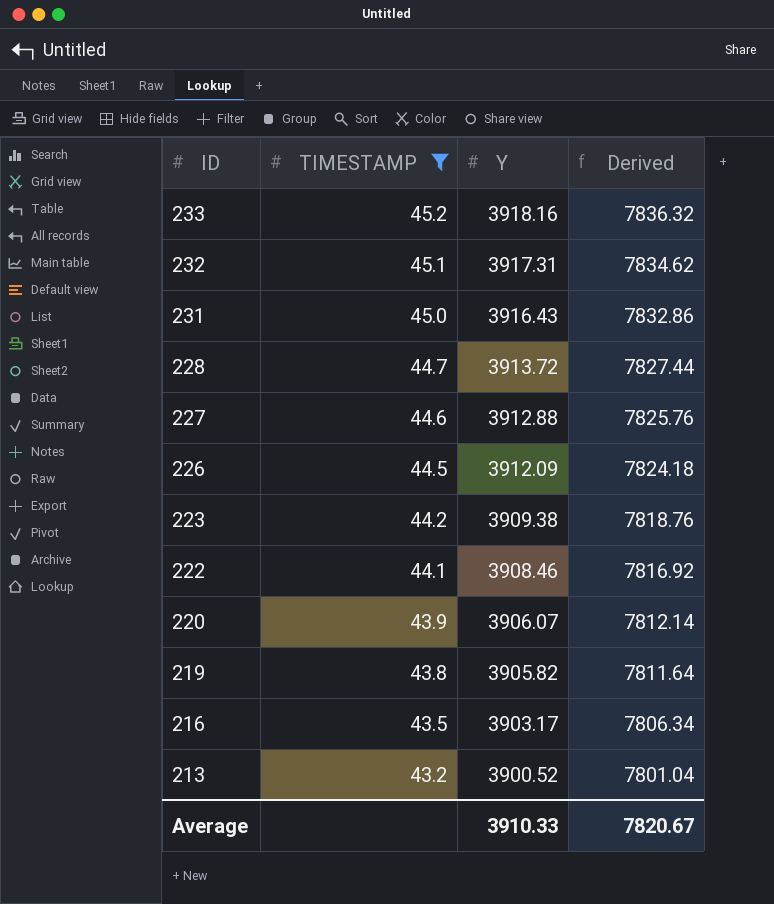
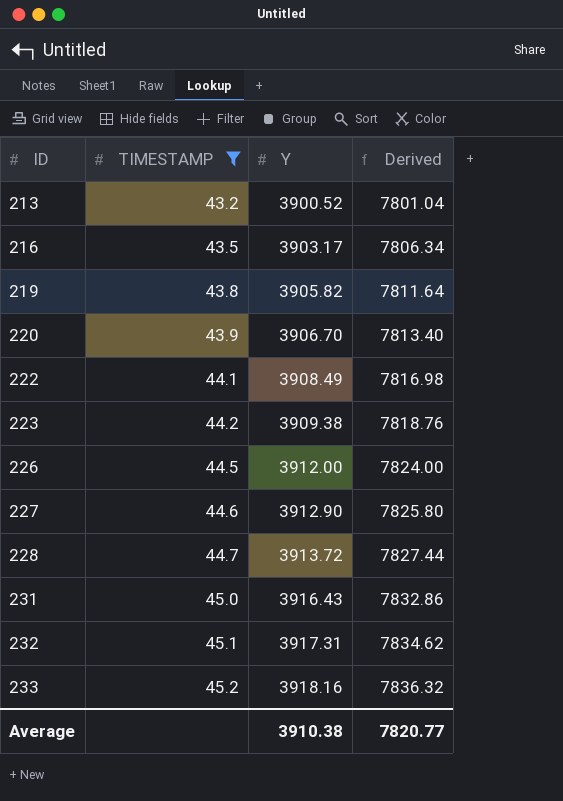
row order: ID descending -> ID ascending
220 | Y: 3906.07 -> 3906.70
220 | Derived: 7812.14 -> 7813.40
222 | Y: 3908.46 -> 3908.49
222 | Derived: 7816.92 -> 7816.98
226 | Y: 3912.09 -> 3912.00
226 | Derived: 7824.18 -> 7824.00
227 | Y: 3912.88 -> 3912.90
227 | Derived: 7825.76 -> 7825.80
Average | Y: 3910.33 -> 3910.38
Average | Derived: 7820.67 -> 7820.77

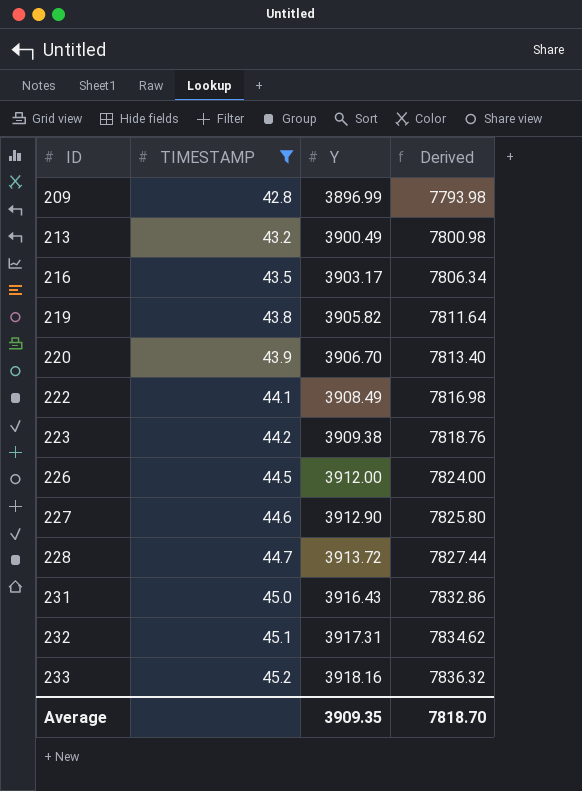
row 209: none -> 42.8 | 3896.99 | 7793.98
213 | Y: 3900.52 -> 3900.49
213 | Derived: 7801.04 -> 7800.98
Average | Y: 3910.38 -> 3909.35
Average | Derived: 7820.77 -> 7818.70

